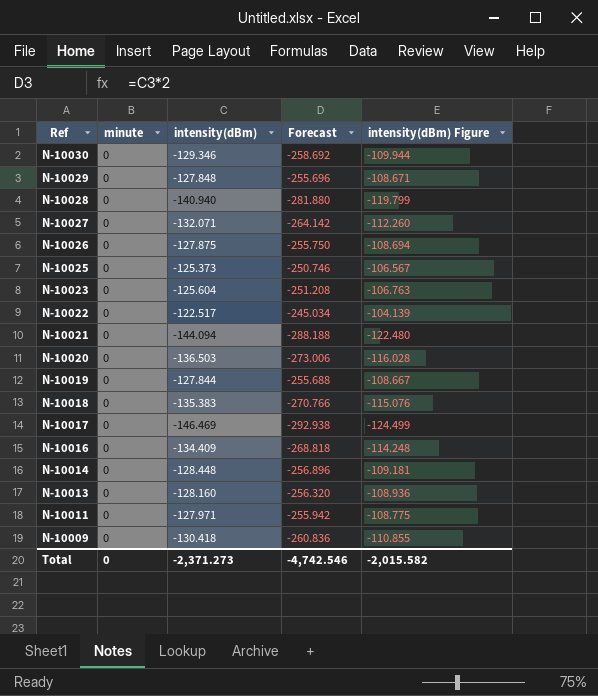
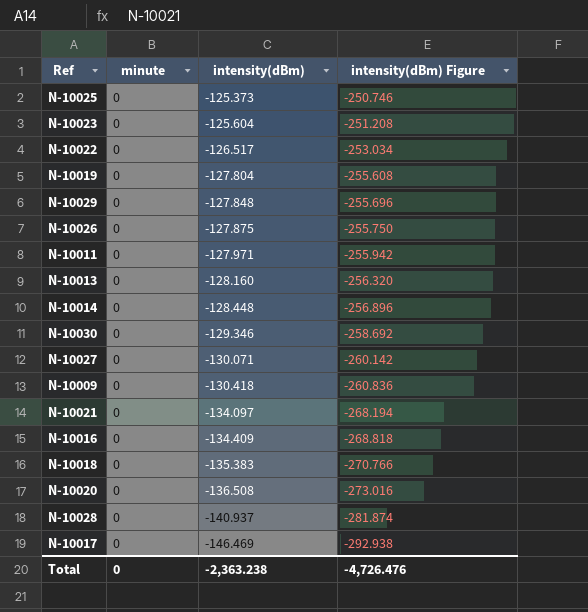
row order: Ref descending -> intensity(dBm) descending
column Forecast | formula: [intensity(dBm)] * 2 -> none
column intensity(dBm) Figure | formula: [intensity(dBm)] * 0.85 -> [intensity(dBm)] * 2
N-10022 | intensity(dBm): -122.517 -> -126.517
N-10019 | intensity(dBm): -127.844 -> -127.804
N-10027 | intensity(dBm): -132.071 -> -130.071
N-10021 | intensity(dBm): -144.094 -> -134.097
N-10020 | intensity(dBm): -136.503 -> -136.508
N-10028 | intensity(dBm): -140.940 -> -140.937
Total | intensity(dBm): -2,371.273 -> -2,363.238
Total | intensity(dBm) Figure: -2,015.582 -> -4,726.476

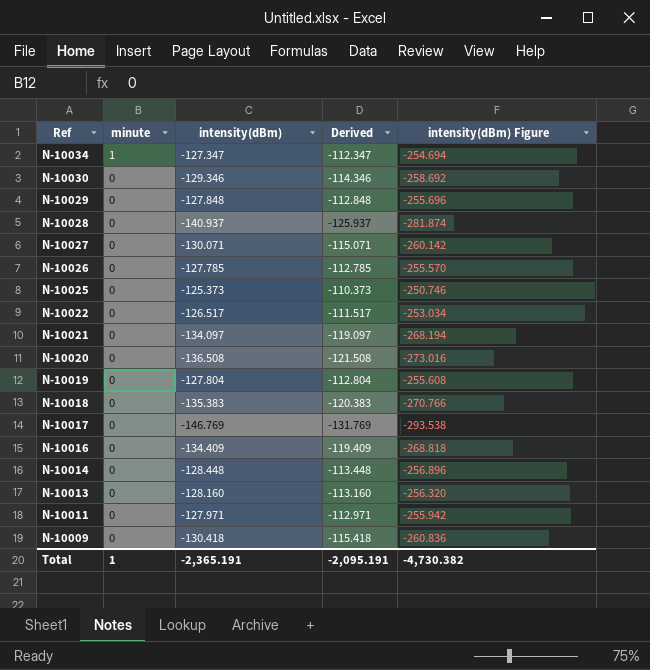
row order: intensity(dBm) descending -> Ref descending
column Derived | formula: none -> [intensity(dBm)] + 15
row N-10023: 0 | -125.604 | -251.208 -> none
row N-10034: none -> 1 | -127.347 | -112.347 | -254.694
N-10026 | intensity(dBm): -127.875 -> -127.785
N-10026 | intensity(dBm) Figure: -255.750 -> -255.570
N-10017 | intensity(dBm): -146.469 -> -146.769
N-10017 | intensity(dBm) Figure: -292.938 -> -293.538
Total | minute: 0 -> 1
Total | intensity(dBm): -2,363.238 -> -2,365.191
Total | intensity(dBm) Figure: -4,726.476 -> -4,730.382

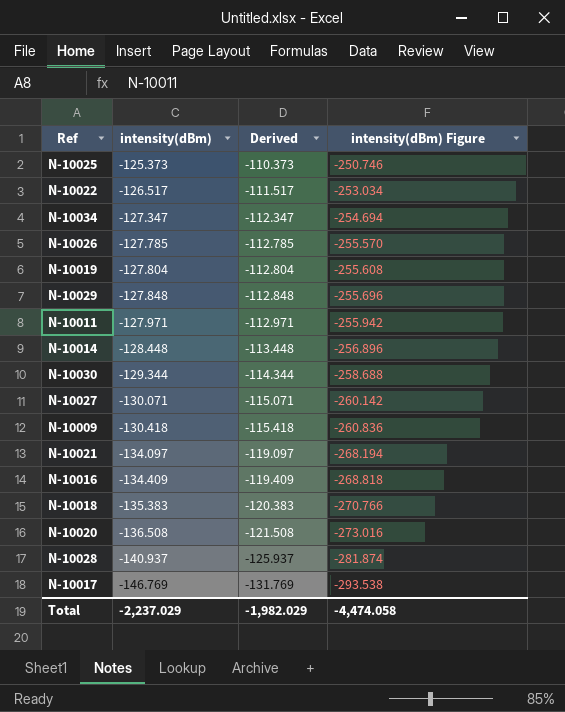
row order: Ref descending -> intensity(dBm) descending
column minute | position: 2 -> none
row N-10013: 0 | -128.160 | -113.160 | -256.320 -> none
N-10030 | intensity(dBm): -129.346 -> -129.344
N-10030 | Derived: -114.346 -> -114.344
N-10030 | intensity(dBm) Figure: -258.692 -> -258.688
Total | intensity(dBm): -2,365.191 -> -2,237.029
Total | Derived: -2,095.191 -> -1,982.029
Total | intensity(dBm) Figure: -4,730.382 -> -4,474.058

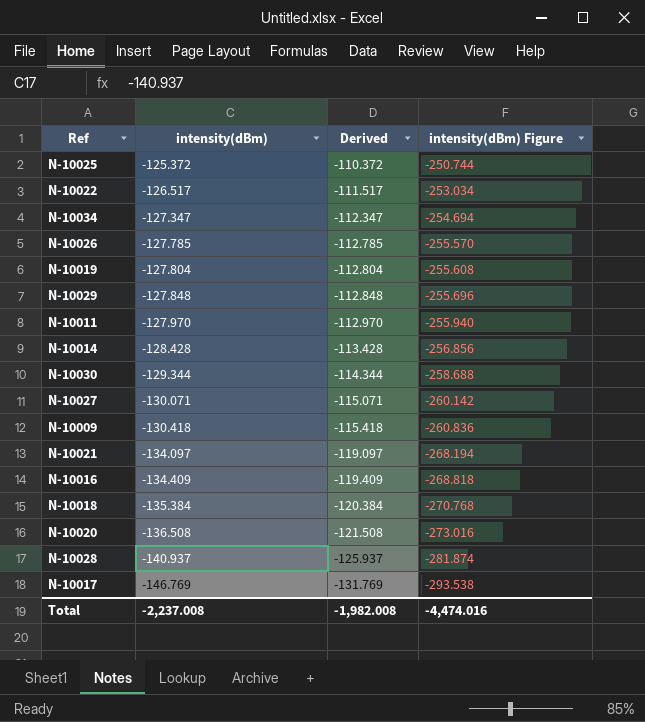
N-10025 | intensity(dBm): -125.373 -> -125.372
N-10025 | Derived: -110.373 -> -110.372
N-10025 | intensity(dBm) Figure: -250.746 -> -250.744
N-10011 | intensity(dBm): -127.971 -> -127.970
N-10011 | Derived: -112.971 -> -112.970
N-10011 | intensity(dBm) Figure: -255.942 -> -255.940
N-10014 | intensity(dBm): -128.448 -> -128.428
N-10014 | Derived: -113.448 -> -113.428
N-10014 | intensity(dBm) Figure: -256.896 -> -256.856
N-10018 | intensity(dBm): -135.383 -> -135.384
N-10018 | Derived: -120.383 -> -120.384
N-10018 | intensity(dBm) Figure: -270.766 -> -270.768
Total | intensity(dBm): -2,237.029 -> -2,237.008
Total | Derived: -1,982.029 -> -1,982.008
Total | intensity(dBm) Figure: -4,474.058 -> -4,474.016

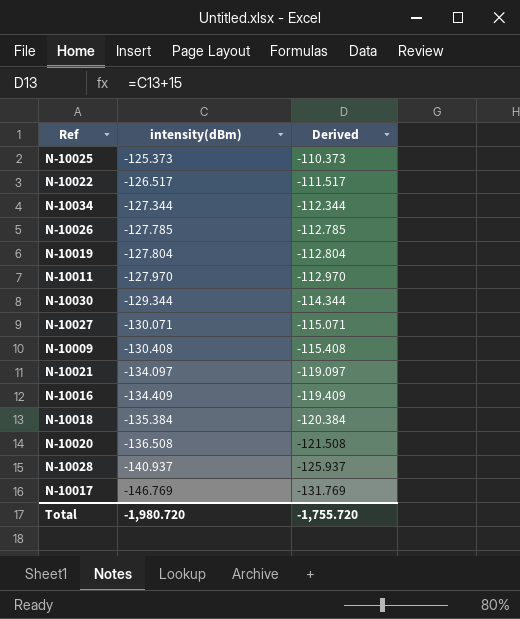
column intensity(dBm) Figure | formula: [intensity(dBm)] * 2 -> none
row N-10029: -127.848 | -112.848 | -255.696 -> none
row N-10014: -128.428 | -113.428 | -256.856 -> none
N-10025 | intensity(dBm): -125.372 -> -125.373
N-10025 | Derived: -110.372 -> -110.373
N-10034 | intensity(dBm): -127.347 -> -127.344
N-10034 | Derived: -112.347 -> -112.344
N-10009 | intensity(dBm): -130.418 -> -130.408
N-10009 | Derived: -115.418 -> -115.408
Total | intensity(dBm): -2,237.008 -> -1,980.720
Total | Derived: -1,982.008 -> -1,755.720

